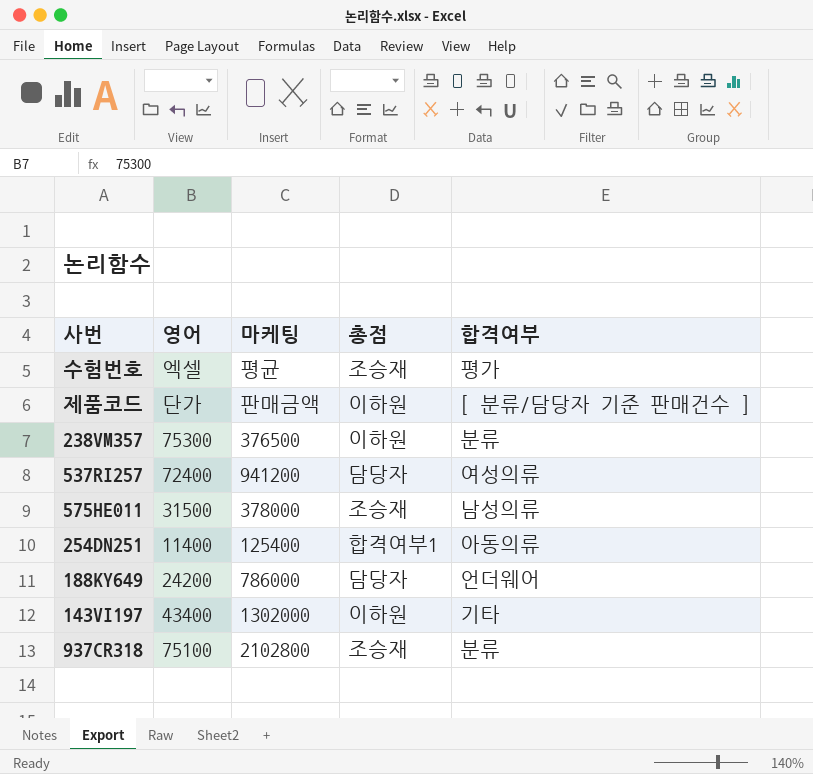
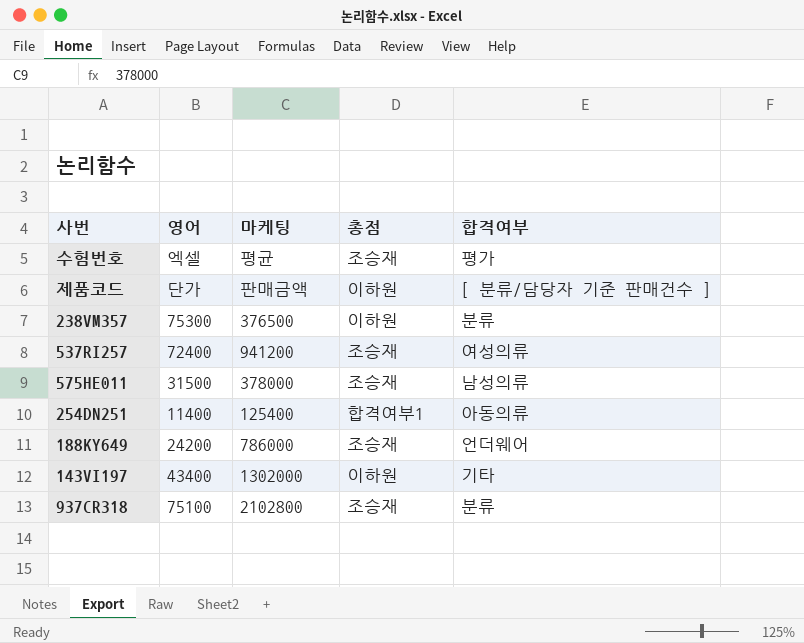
537RI257 | 총점: 담당자 -> 조승재
188KY649 | 총점: 담당자 -> 조승재

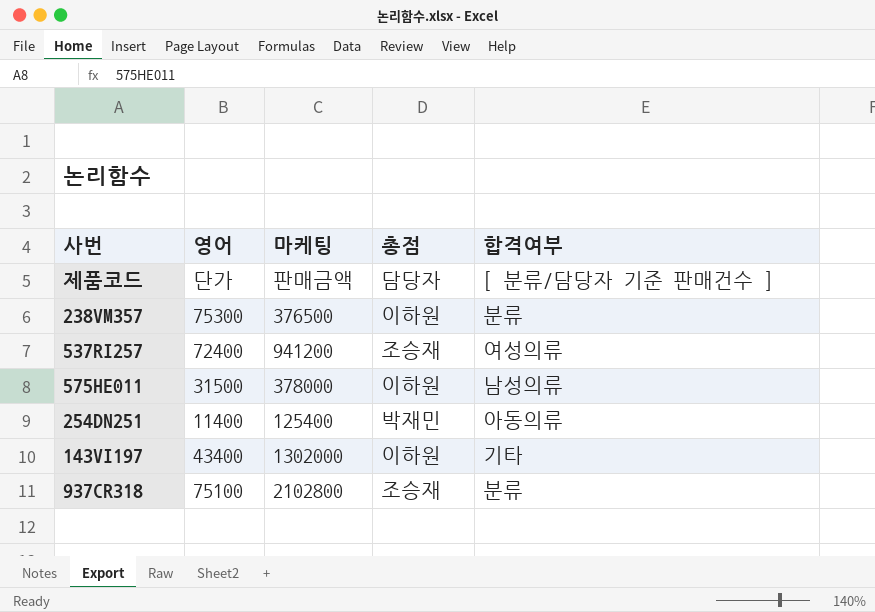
row 수험번호: 엑셀 | 평균 | 조승재 | 평가 -> none
row 188KY649: 24200 | 786000 | 조승재 | 언더웨어 -> none
제품코드 | 총점: 이하원 -> 담당자
575HE011 | 총점: 조승재 -> 이하원
254DN251 | 총점: 합격여부1 -> 박재민

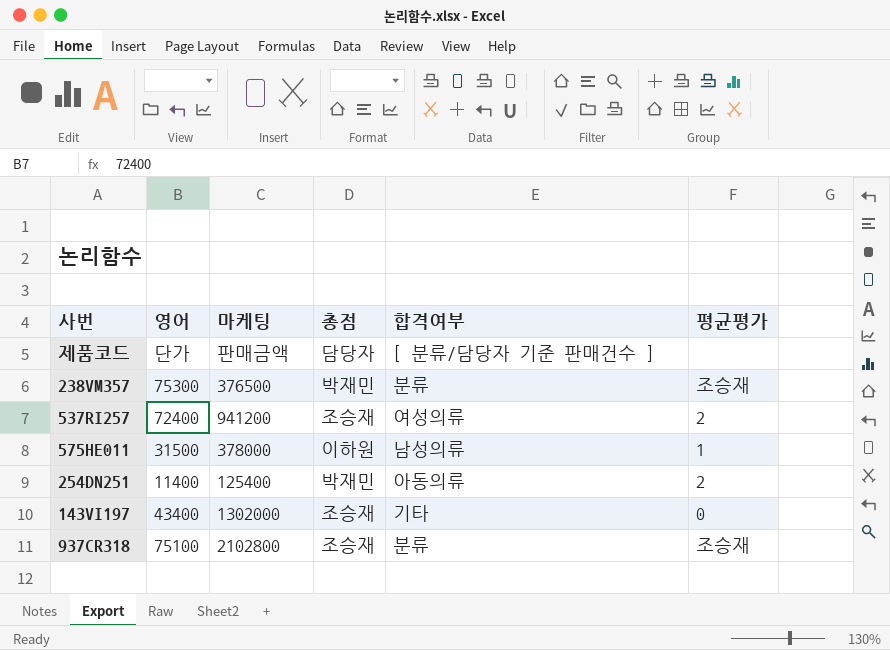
column 평균평가 | position: none -> 6
238VM357 | 총점: 이하원 -> 박재민
143VI197 | 총점: 이하원 -> 조승재

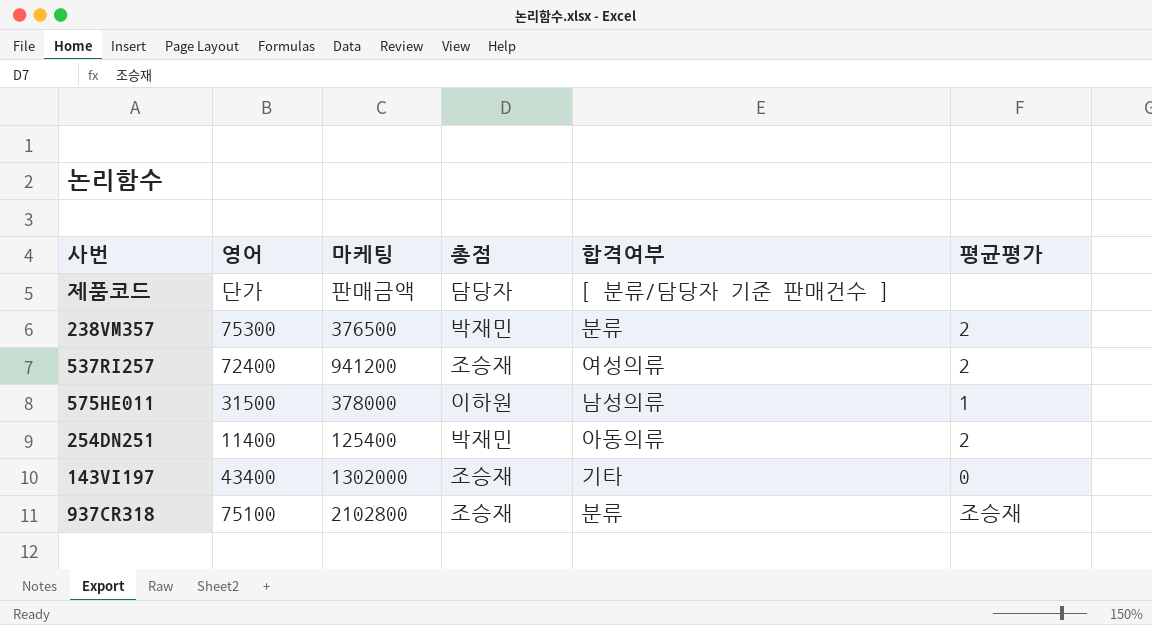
238VM357 | 평균평가: 조승재 -> 2

